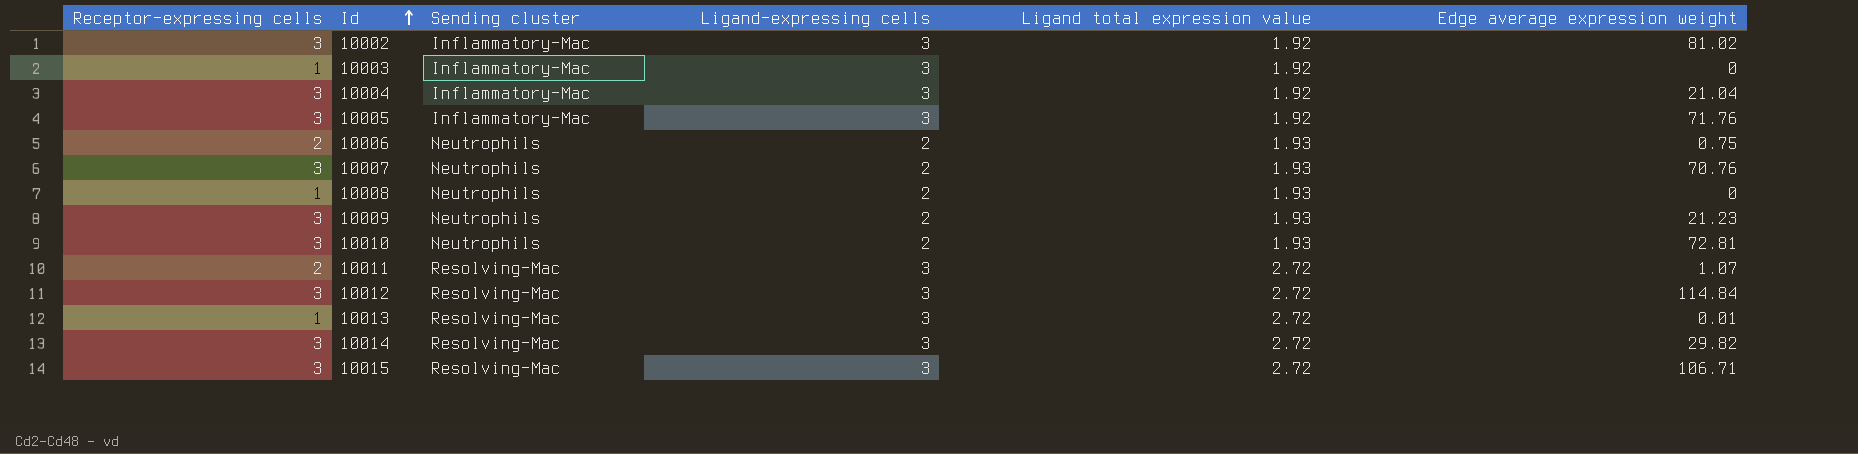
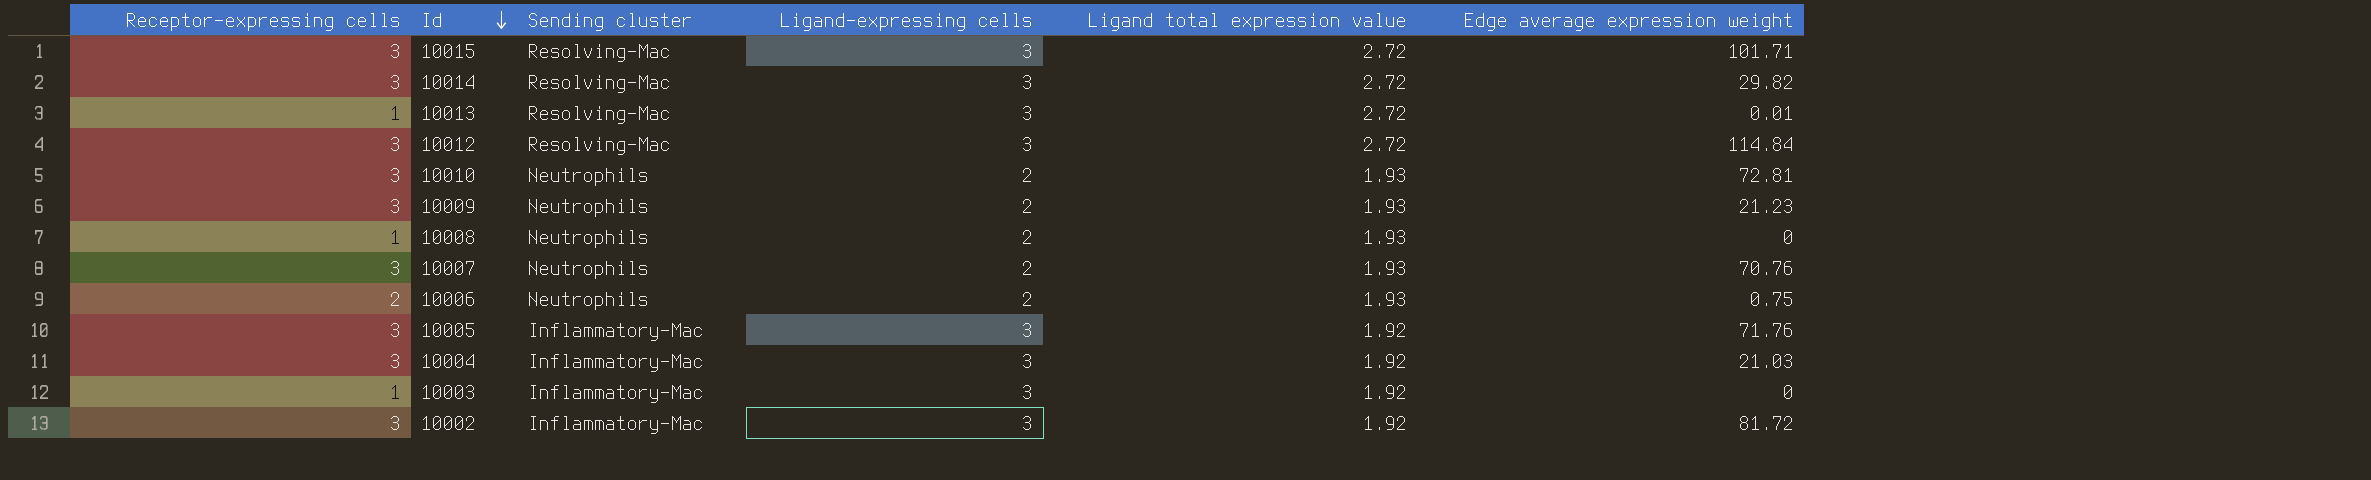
row order: Id ascending -> Id descending
row 10011: 2 | Resolving-Mac | 3 | 2.72 | 1.07 -> none
10015 | Edge average expression weight: 106.71 -> 101.71
10004 | Edge average expression weight: 21.04 -> 21.03
10002 | Edge average expression weight: 81.02 -> 81.72

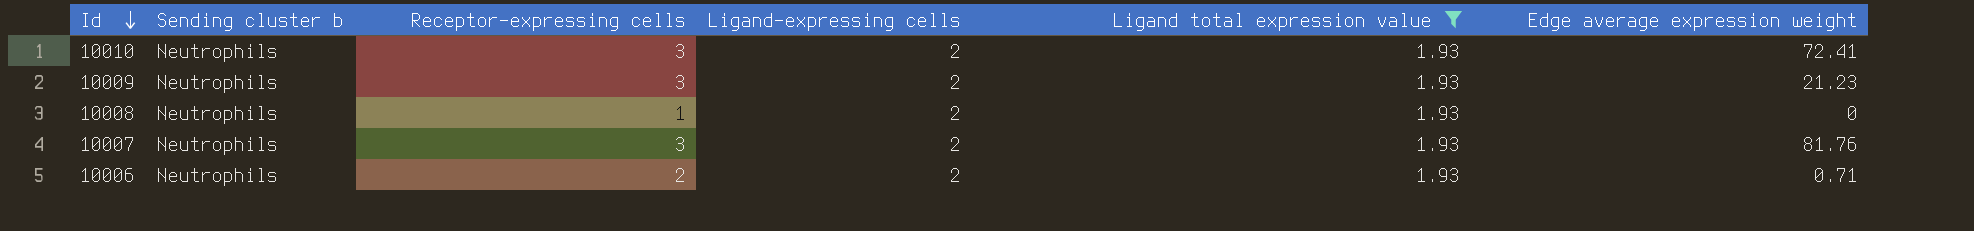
filter: none -> Ligand total expression value = 1.93
column name: Sending cluster -> Sending cluster b
column Receptor-expressing cells | position: 1 -> 3
10010 | Edge average expression weight: 72.81 -> 72.41
10007 | Edge average expression weight: 70.76 -> 81.76
10006 | Edge average expression weight: 0.75 -> 0.71

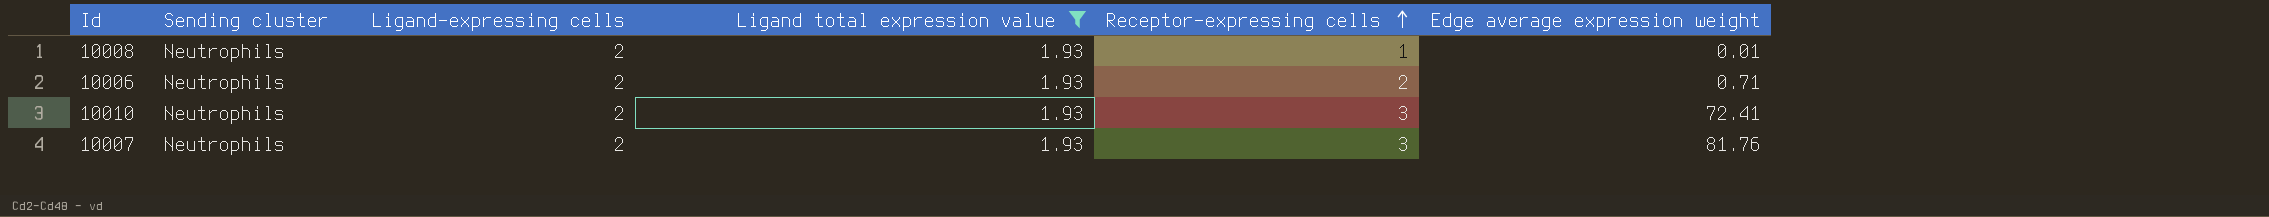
row order: Id descending -> Receptor-expressing cells ascending
column name: Sending cluster b -> Sending cluster
column Receptor-expressing cells | position: 3 -> 5
row 10009: Neutrophils | 3 | 2 | 1.93 | 21.23 -> none
10008 | Edge average expression weight: 0 -> 0.01

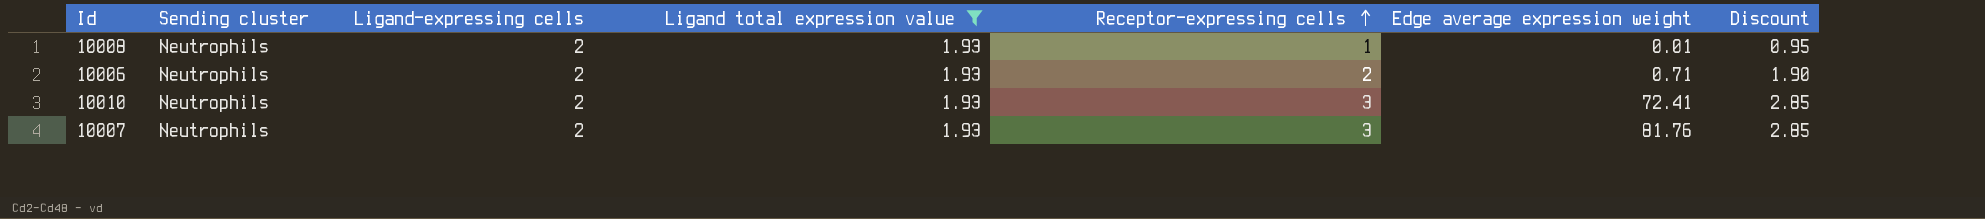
column Discount | formula: none -> [Receptor-expressing cells] * 0.95

